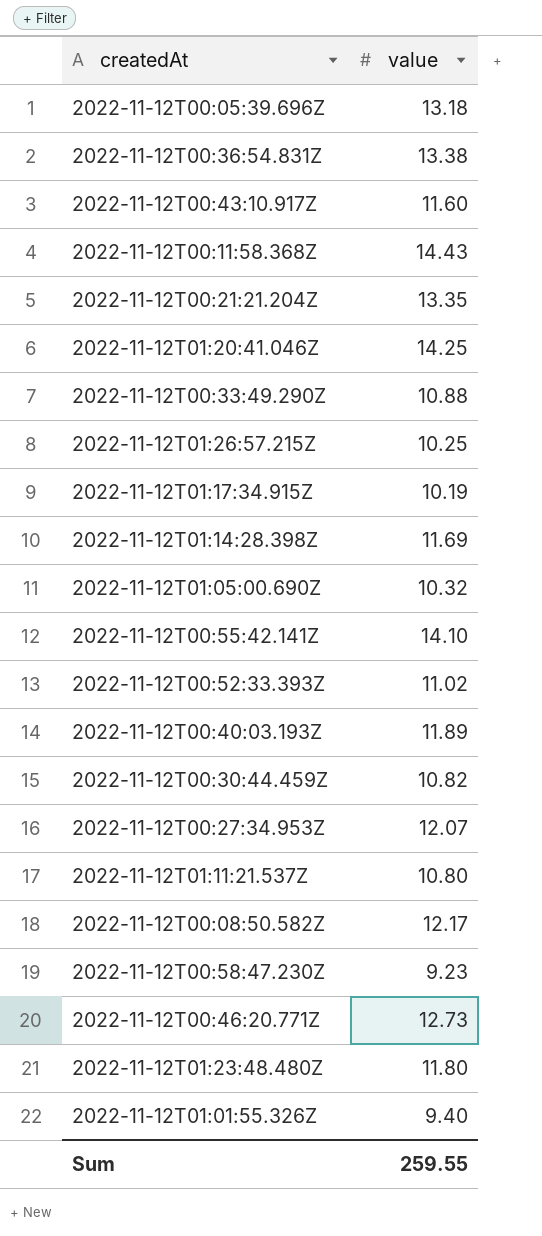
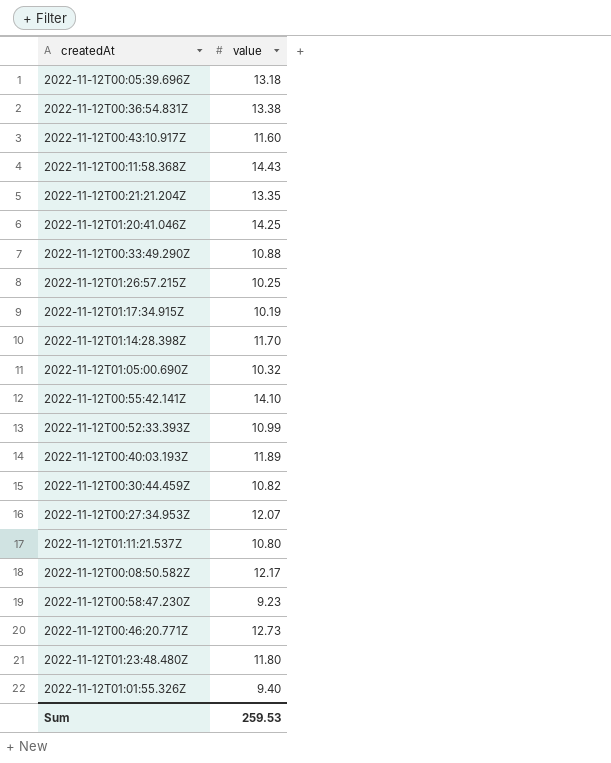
2022-11-12T01:14:28.398Z | value: 11.69 -> 11.70
2022-11-12T00:52:33.393Z | value: 11.02 -> 10.99
Sum | value: 259.55 -> 259.53

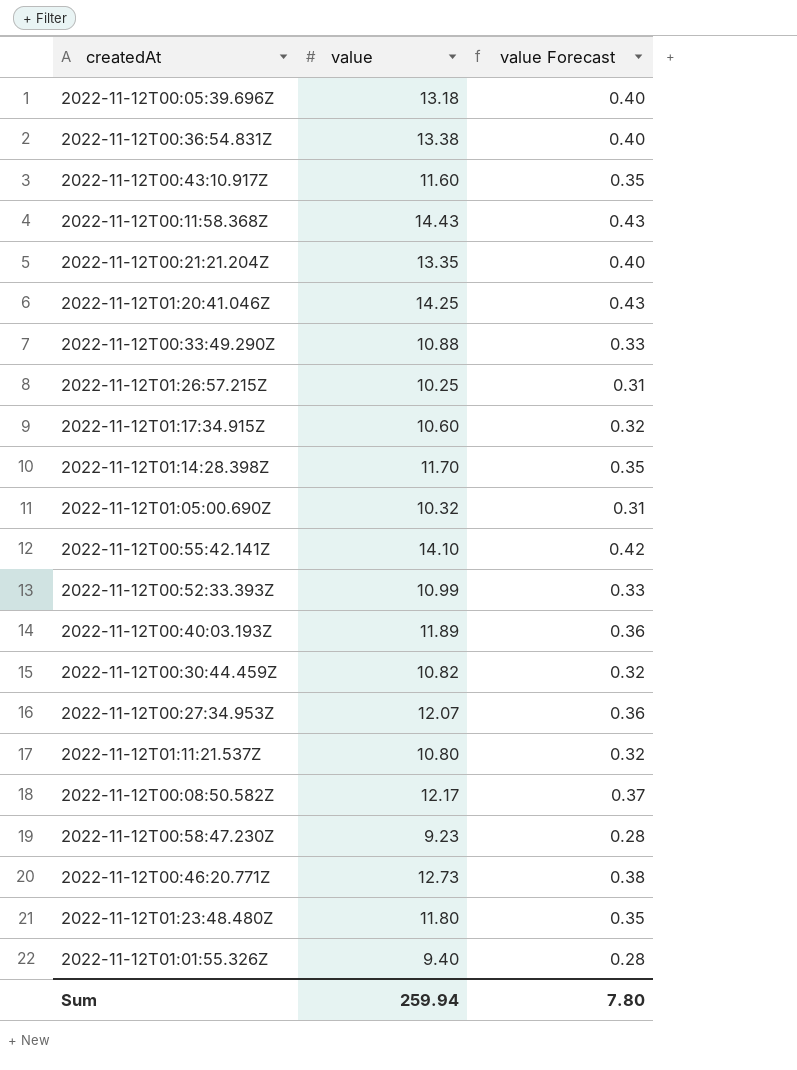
column value Forecast | formula: none -> [value] * 0.03
2022-11-12T01:17:34.915Z | value: 10.19 -> 10.60
Sum | value: 259.53 -> 259.94

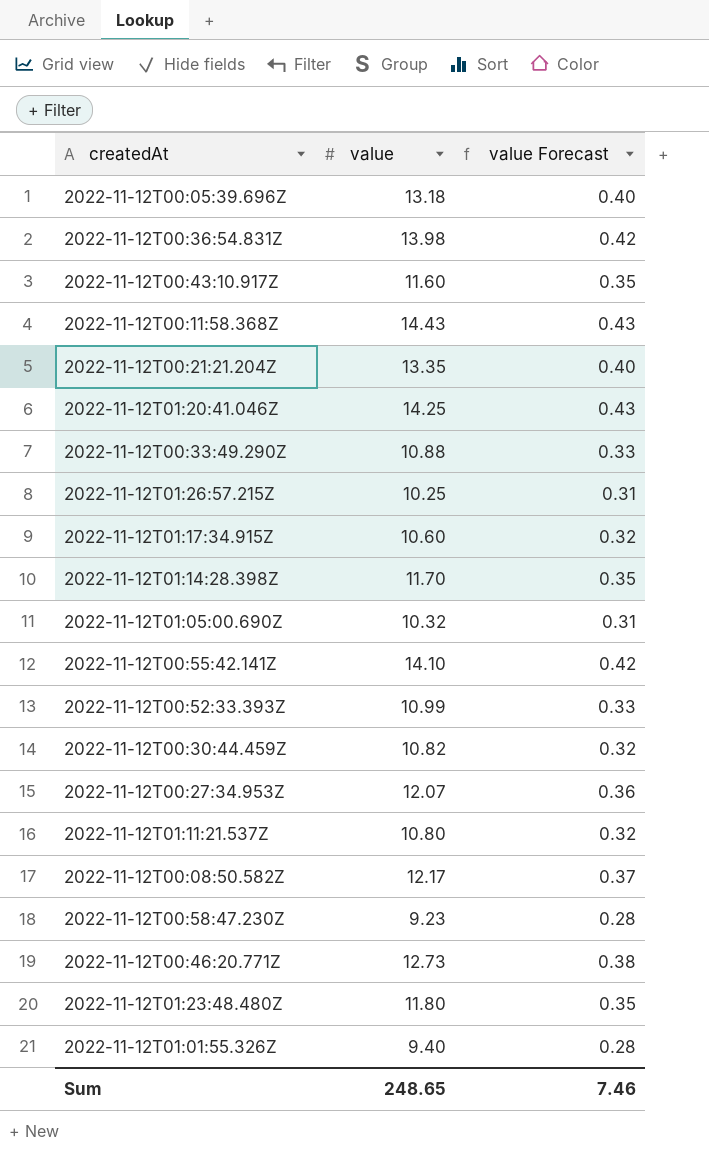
row 2022-11-12T00:40:03.193Z: 11.89 | 0.36 -> none
2022-11-12T00:36:54.831Z | value: 13.38 -> 13.98
2022-11-12T00:36:54.831Z | value Forecast: 0.40 -> 0.42
Sum | value: 259.94 -> 248.65
Sum | value Forecast: 7.80 -> 7.46

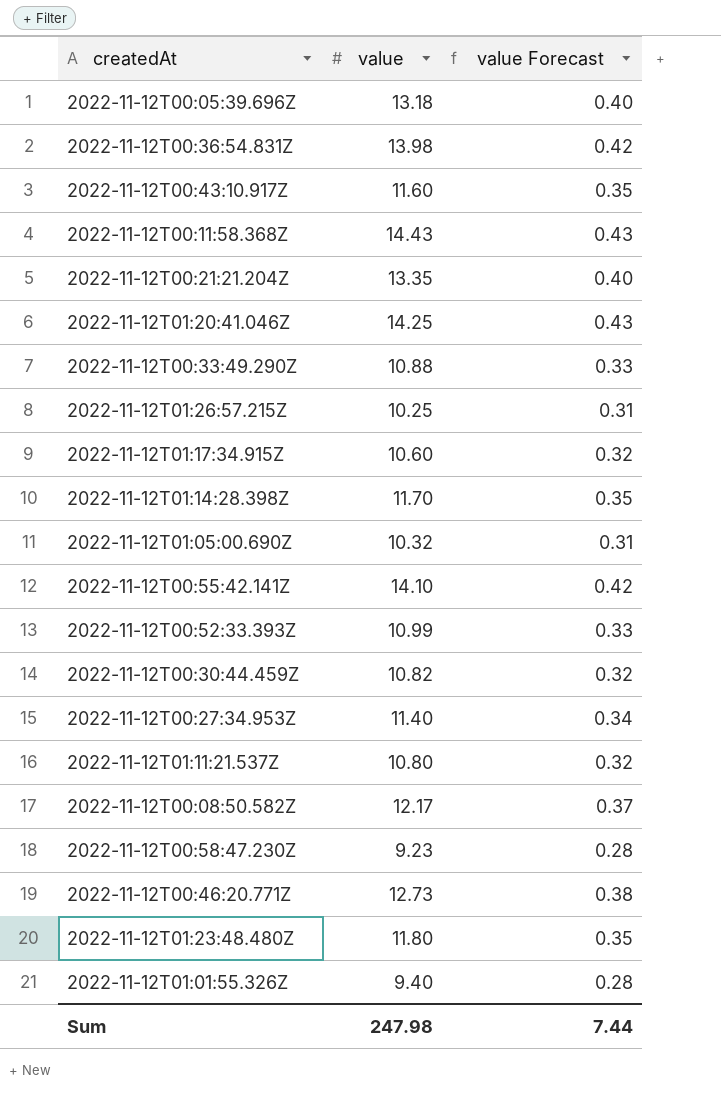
2022-11-12T00:27:34.953Z | value: 12.07 -> 11.40
2022-11-12T00:27:34.953Z | value Forecast: 0.36 -> 0.34
Sum | value: 248.65 -> 247.98
Sum | value Forecast: 7.46 -> 7.44

